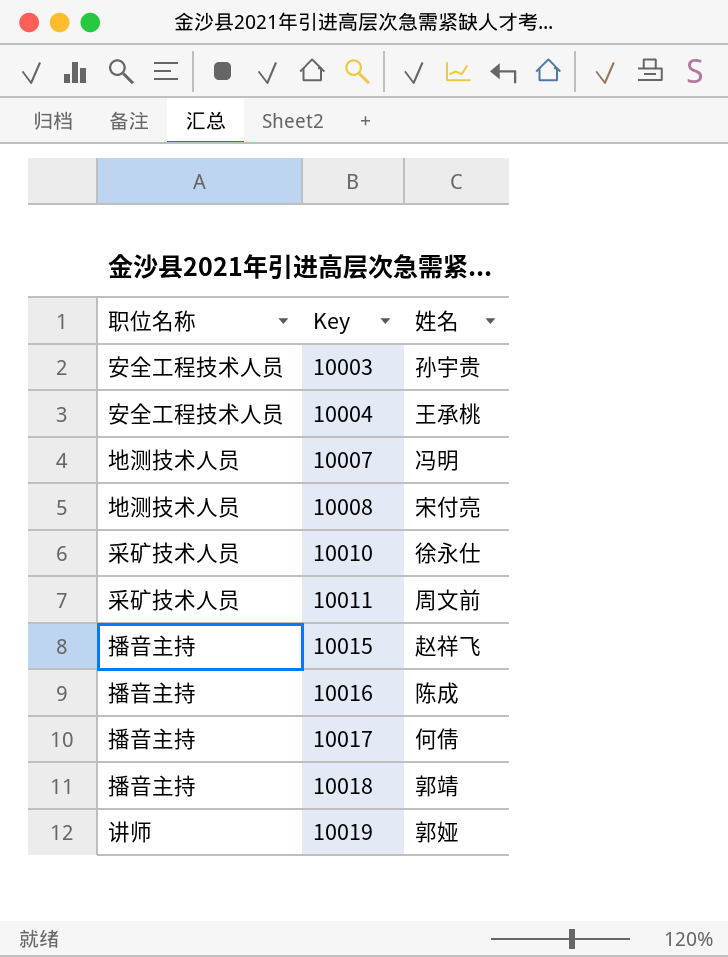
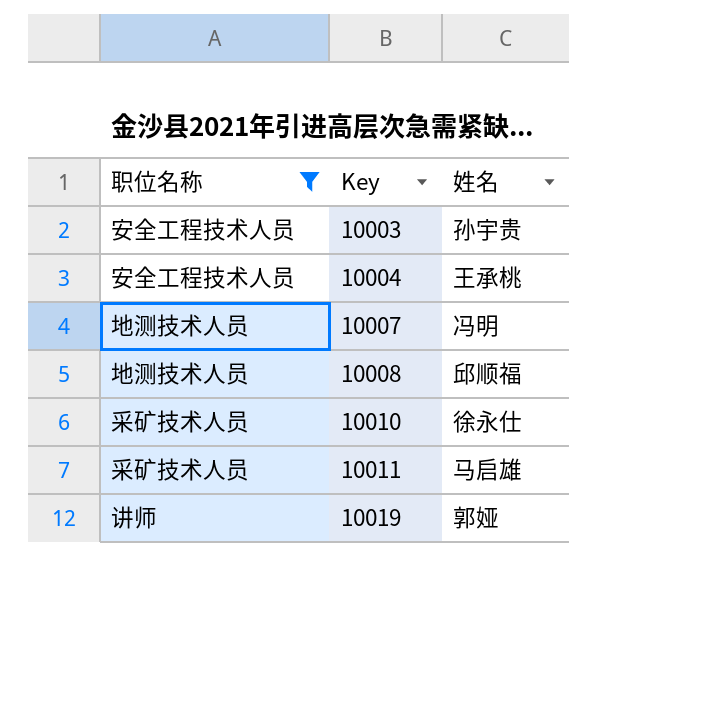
filter: none -> 职位名称 != 播音主持
10008 | 姓名: 宋付亮 -> 邱顺福
10011 | 姓名: 周文前 -> 马启雄

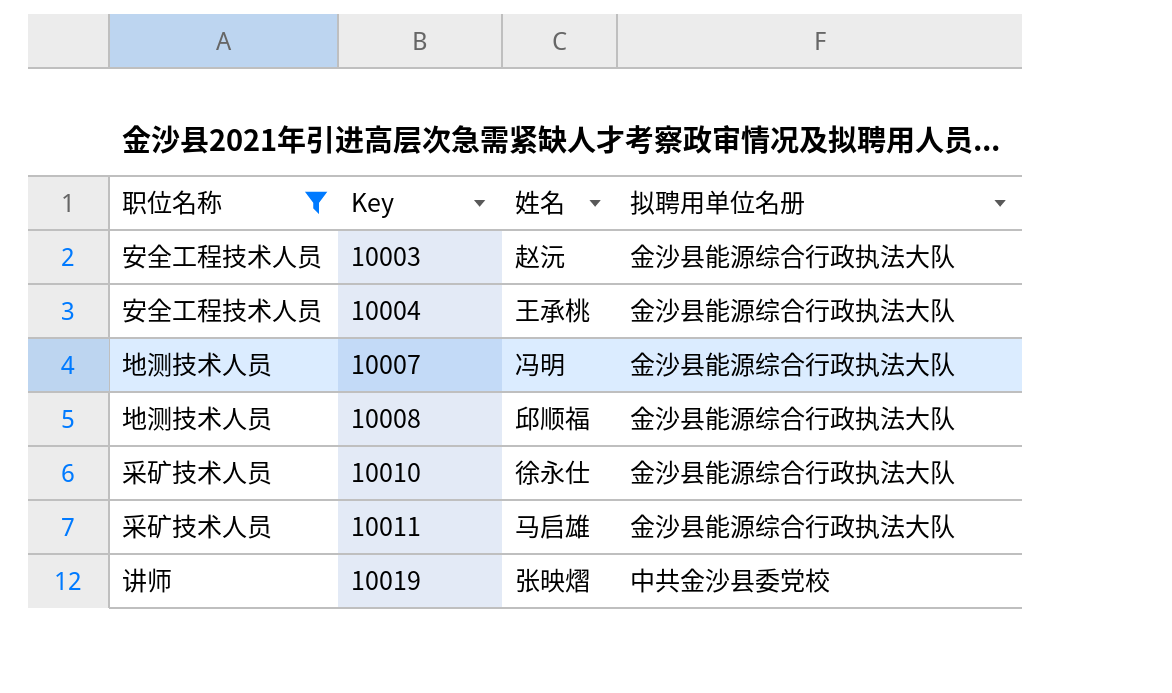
column 拟聘用单位名册 | position: none -> 4
10003 | 姓名: 孙宇贵 -> 赵沅
10019 | 姓名: 郭娅 -> 张映熠

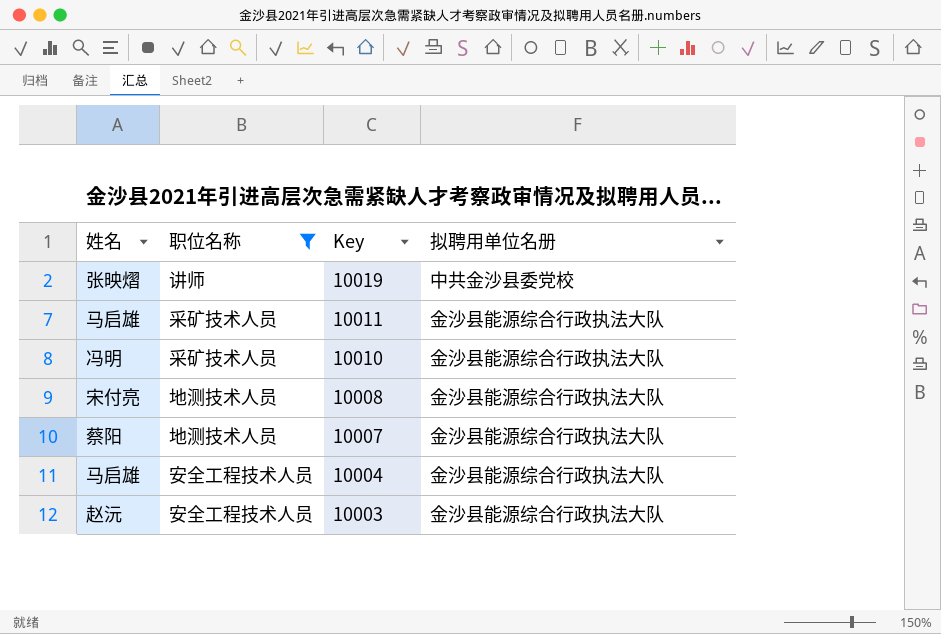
row order: Key ascending -> Key descending
column 姓名 | position: 3 -> 1
10010 | 姓名: 徐永仕 -> 冯明
10008 | 姓名: 邱顺福 -> 宋付亮
10007 | 姓名: 冯明 -> 蔡阳
10004 | 姓名: 王承桃 -> 马启雄

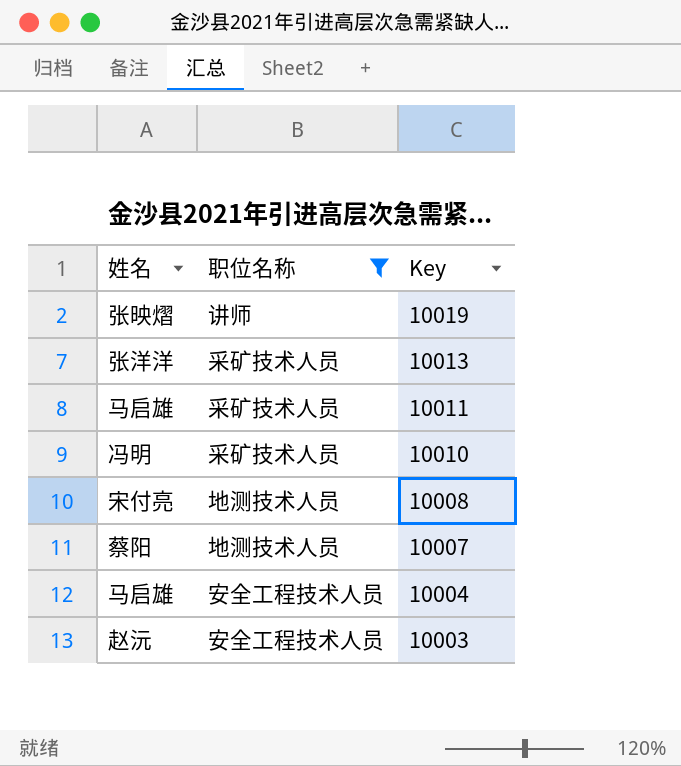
column 拟聘用单位名册 | position: 4 -> none
row 10013: none -> 张洋洋 | 采矿技术人员

